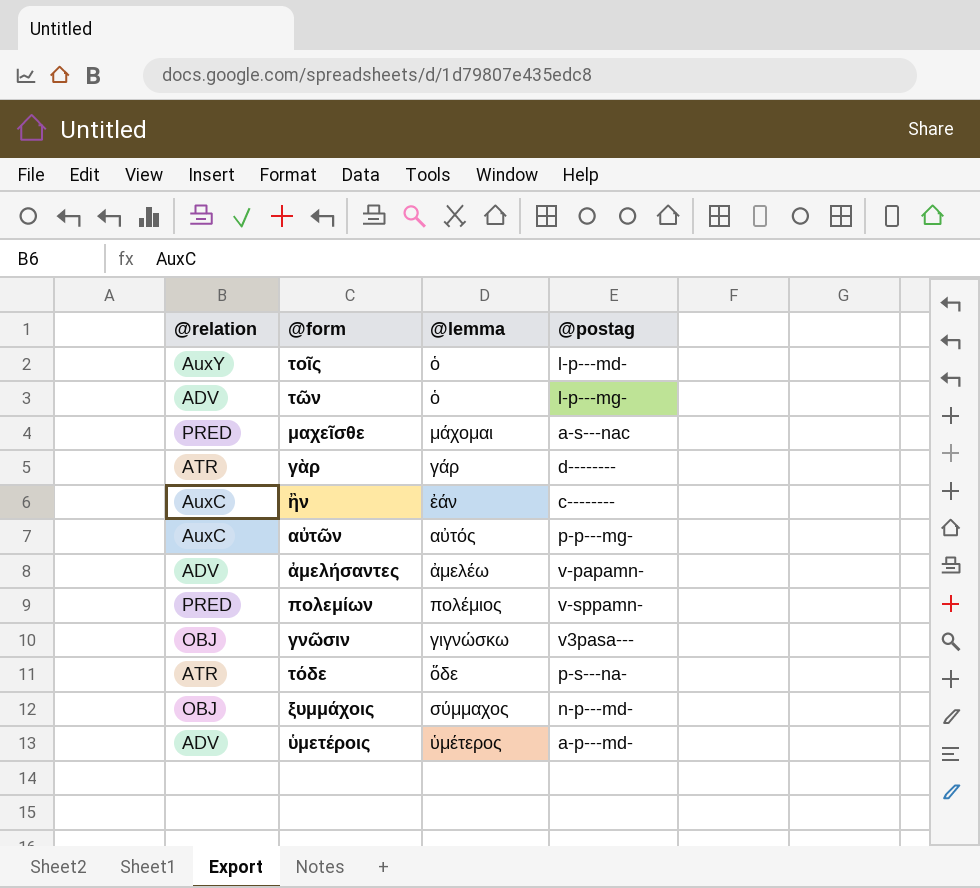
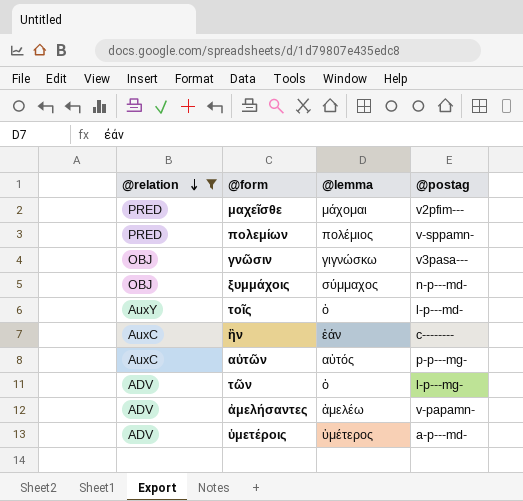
filter: none -> @relation != ATR
row order: none -> @relation descending
μαχεῖσθε | @postag: a-s---nac -> v2pfim---

